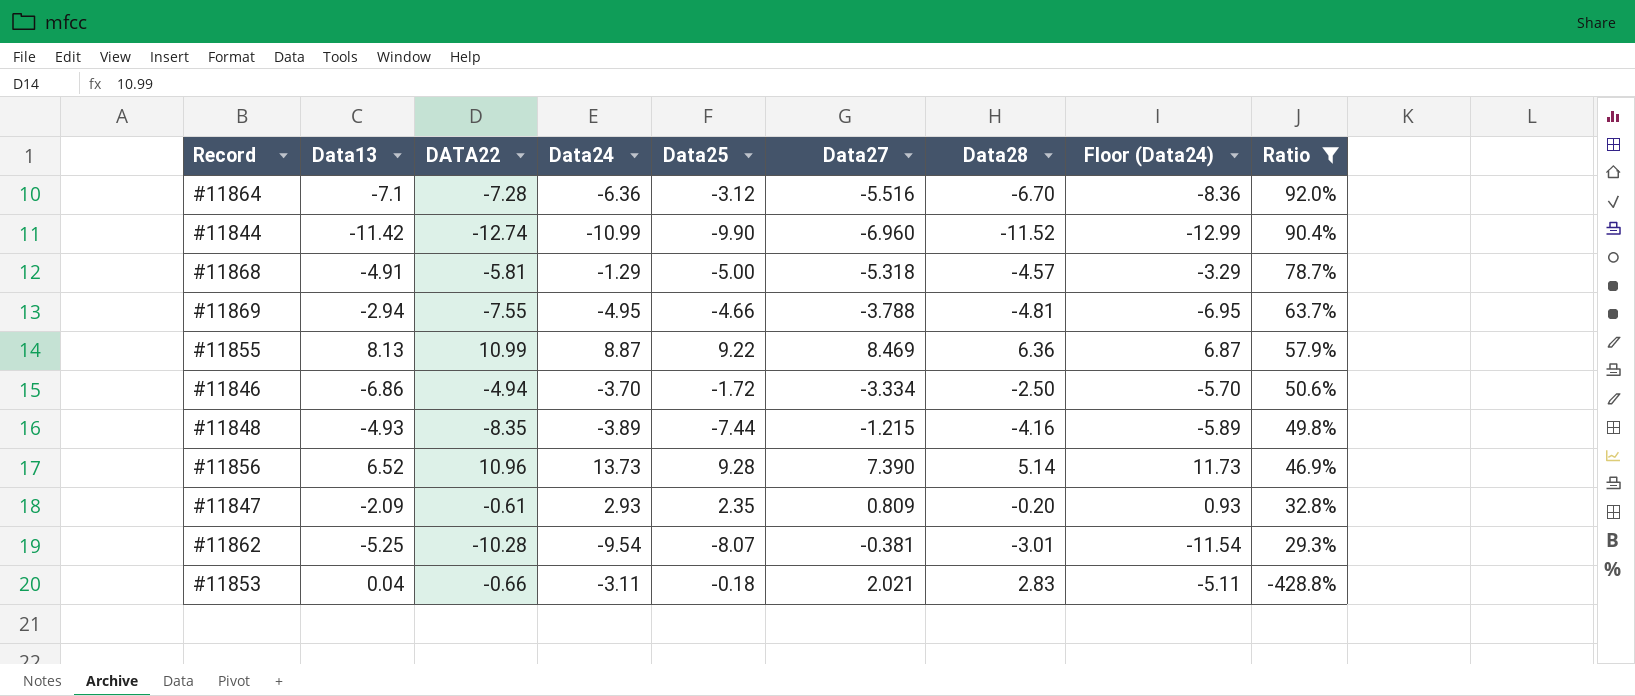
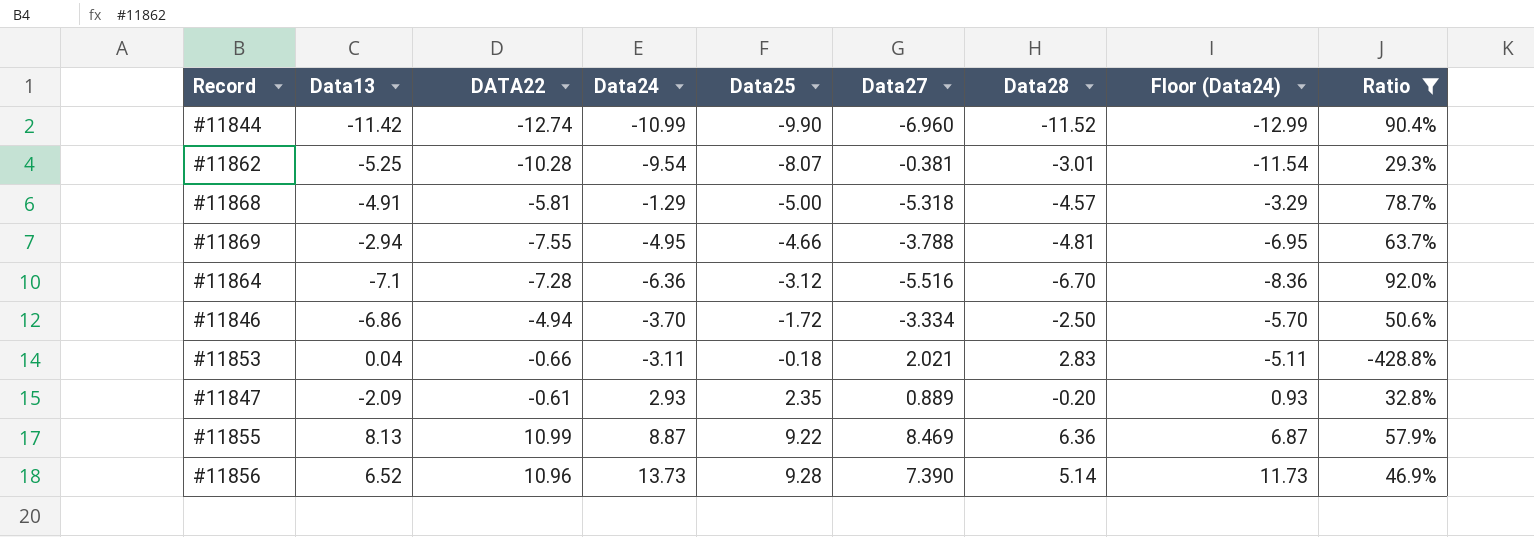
row order: Ratio descending -> Data25 ascending
row #11848: -4.93 | -8.35 | -3.89 | -7.44 | -1.215 | -4.16 | -5.89 | 49.8% -> none
#11847 | Data27: 0.809 -> 0.889

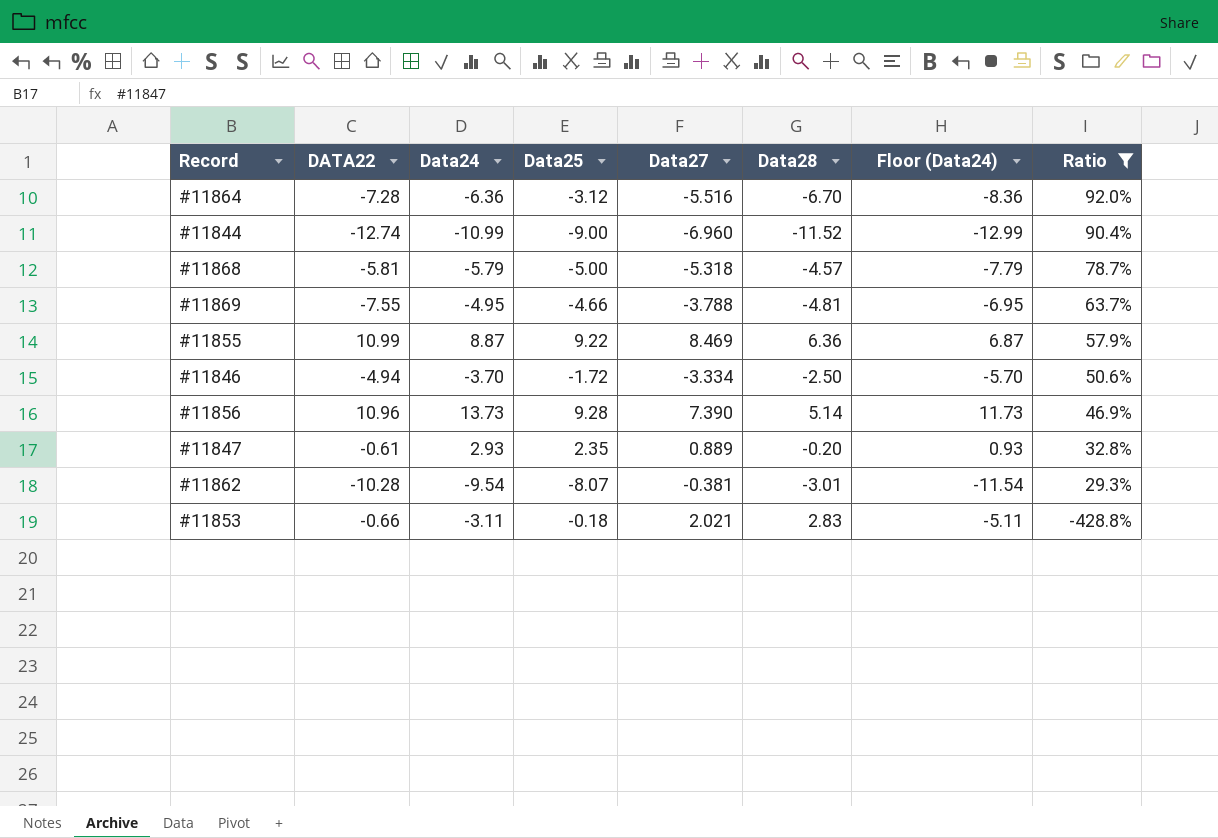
row order: Data25 ascending -> Ratio descending
column Data13 | position: 2 -> none
#11844 | Data25: -9.90 -> -9.00
#11868 | Data24: -1.29 -> -5.79
#11868 | Floor (Data24): -3.29 -> -7.79

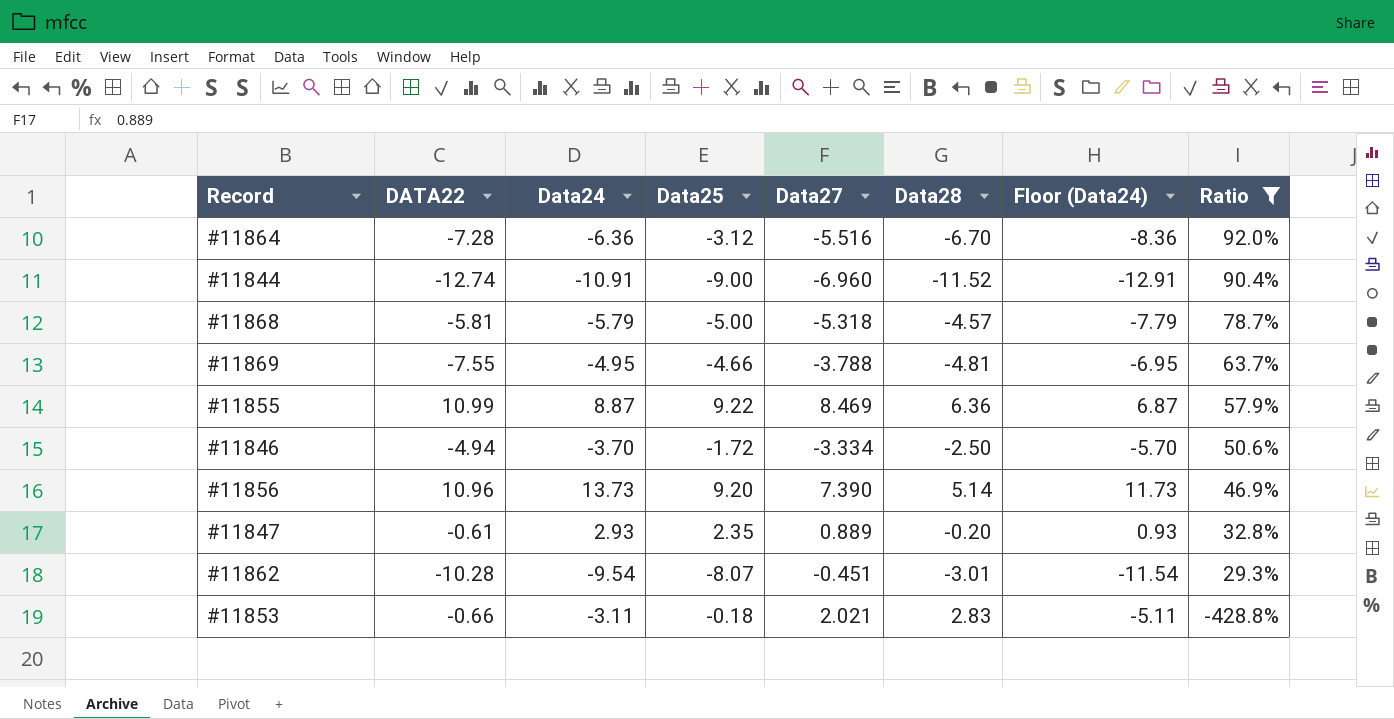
#11844 | Data24: -10.99 -> -10.91
#11844 | Floor (Data24): -12.99 -> -12.91
#11856 | Data25: 9.28 -> 9.20
#11862 | Data27: -0.381 -> -0.451

